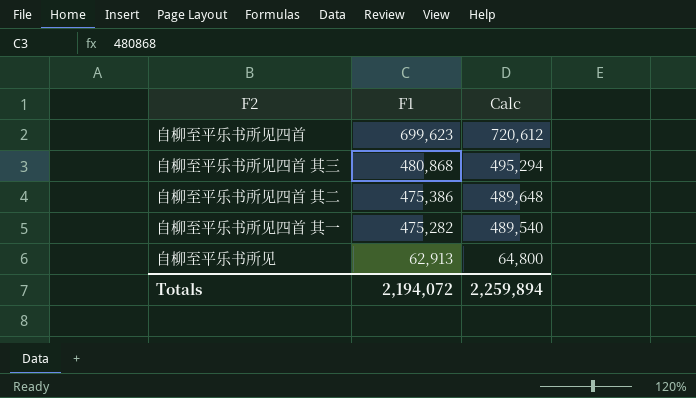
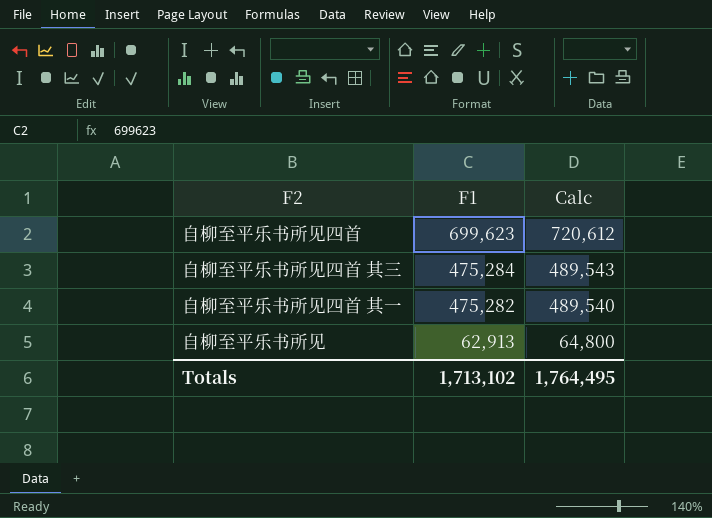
row 自柳至平乐书所见四首 其二: 475,386 | 489,648 -> none
自柳至平乐书所见四首 其三 | F1: 480,868 -> 475,284
自柳至平乐书所见四首 其三 | Calc: 495,294 -> 489,543
Totals | F1: 2,194,072 -> 1,713,102
Totals | Calc: 2,259,894 -> 1,764,495

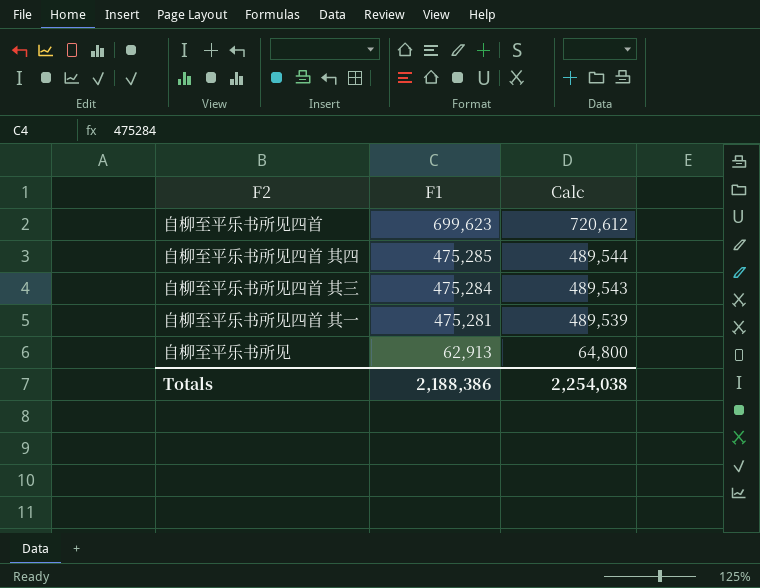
row 自柳至平乐书所见四首 其四: none -> 475,285 | 489,544
自柳至平乐书所见四首 其一 | F1: 475,282 -> 475,281
自柳至平乐书所见四首 其一 | Calc: 489,540 -> 489,539
Totals | F1: 1,713,102 -> 2,188,386
Totals | Calc: 1,764,495 -> 2,254,038

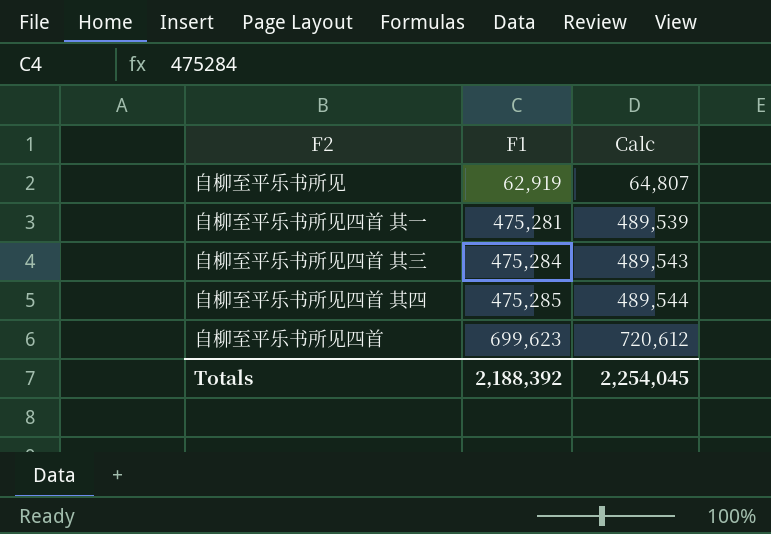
row order: F1 descending -> F1 ascending
自柳至平乐书所见 | F1: 62,913 -> 62,919
自柳至平乐书所见 | Calc: 64,800 -> 64,807
Totals | F1: 2,188,386 -> 2,188,392
Totals | Calc: 2,254,038 -> 2,254,045

